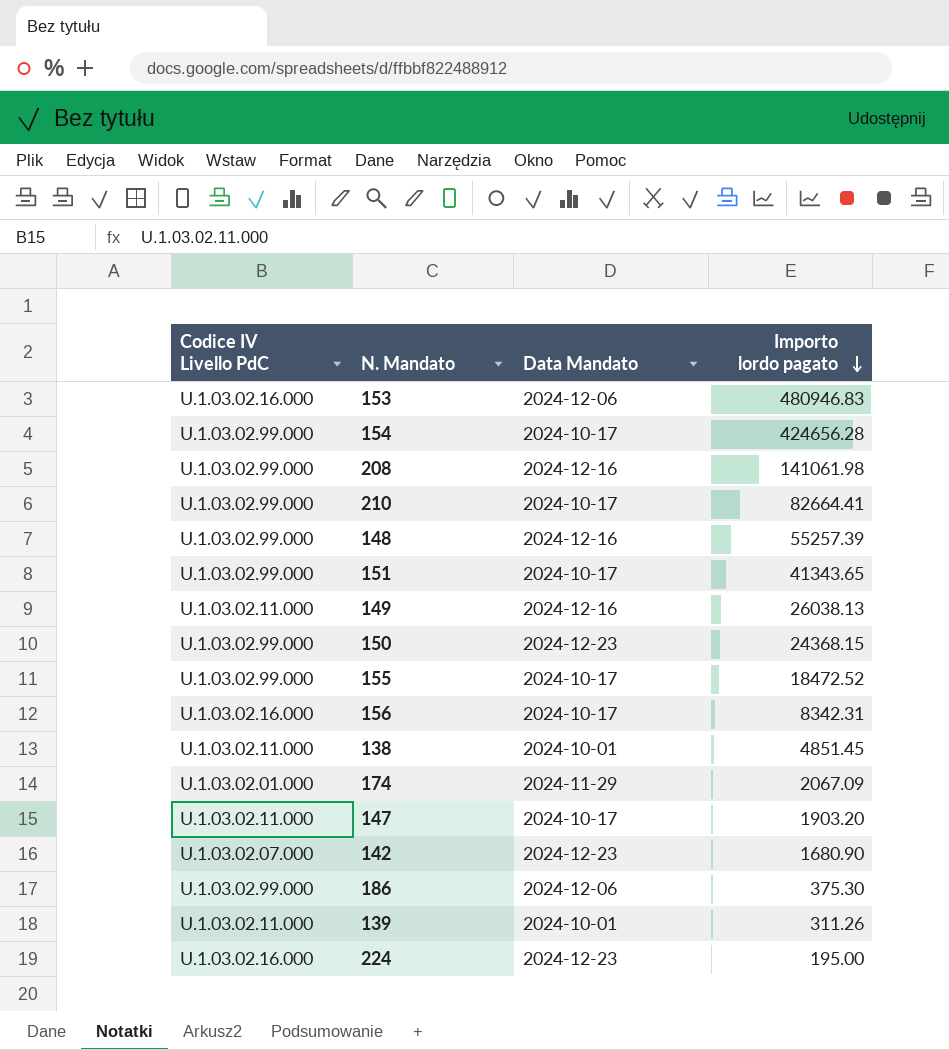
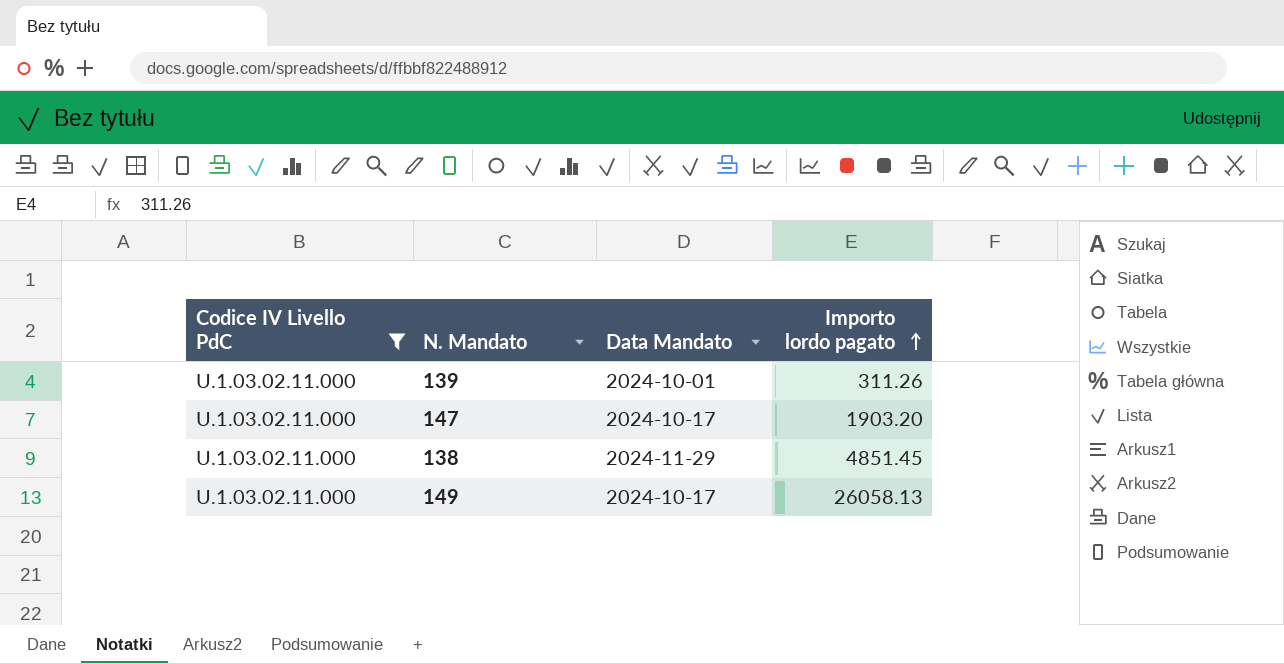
filter: none -> Codice IV Livello PdC = U.1.03.02.11.000
row order: Importo lordo pagato descending -> Importo lordo pagato ascending
138 | Data Mandato: 2024-10-01 -> 2024-11-29
149 | Data Mandato: 2024-12-16 -> 2024-10-17
149 | Importo lordo pagato: 26038.13 -> 26058.13

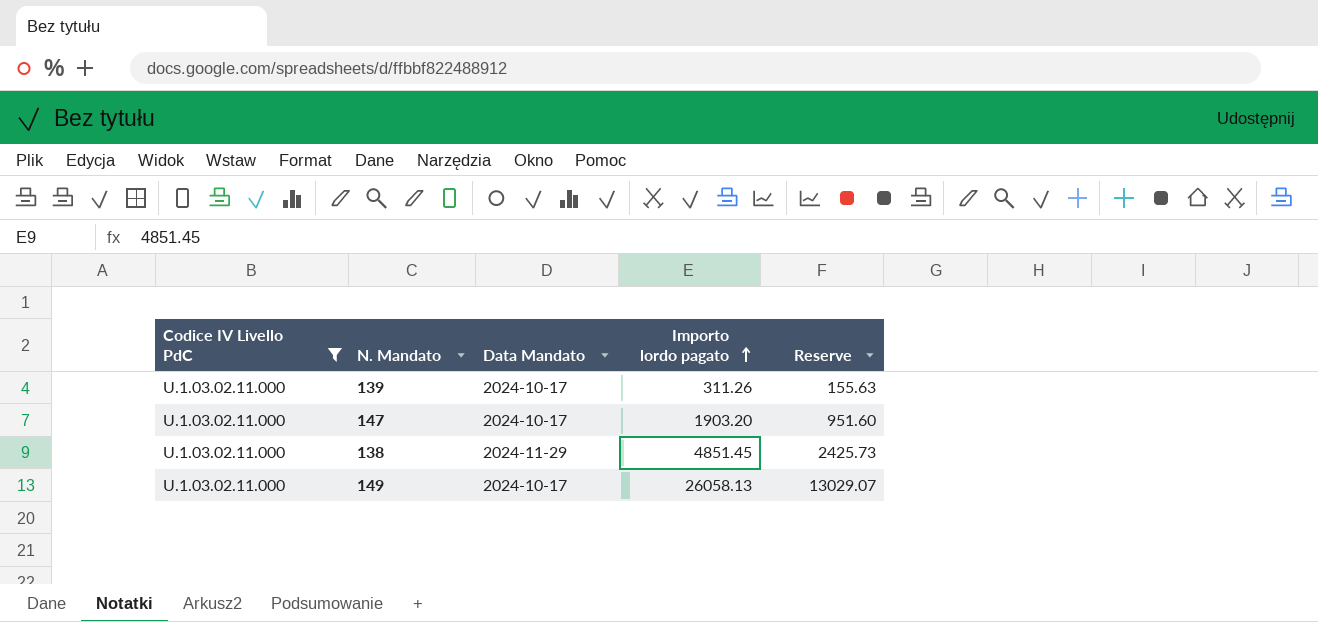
column Reserve | formula: none -> [Importo lordo pagato] * 0.5
139 | Data Mandato: 2024-10-01 -> 2024-10-17

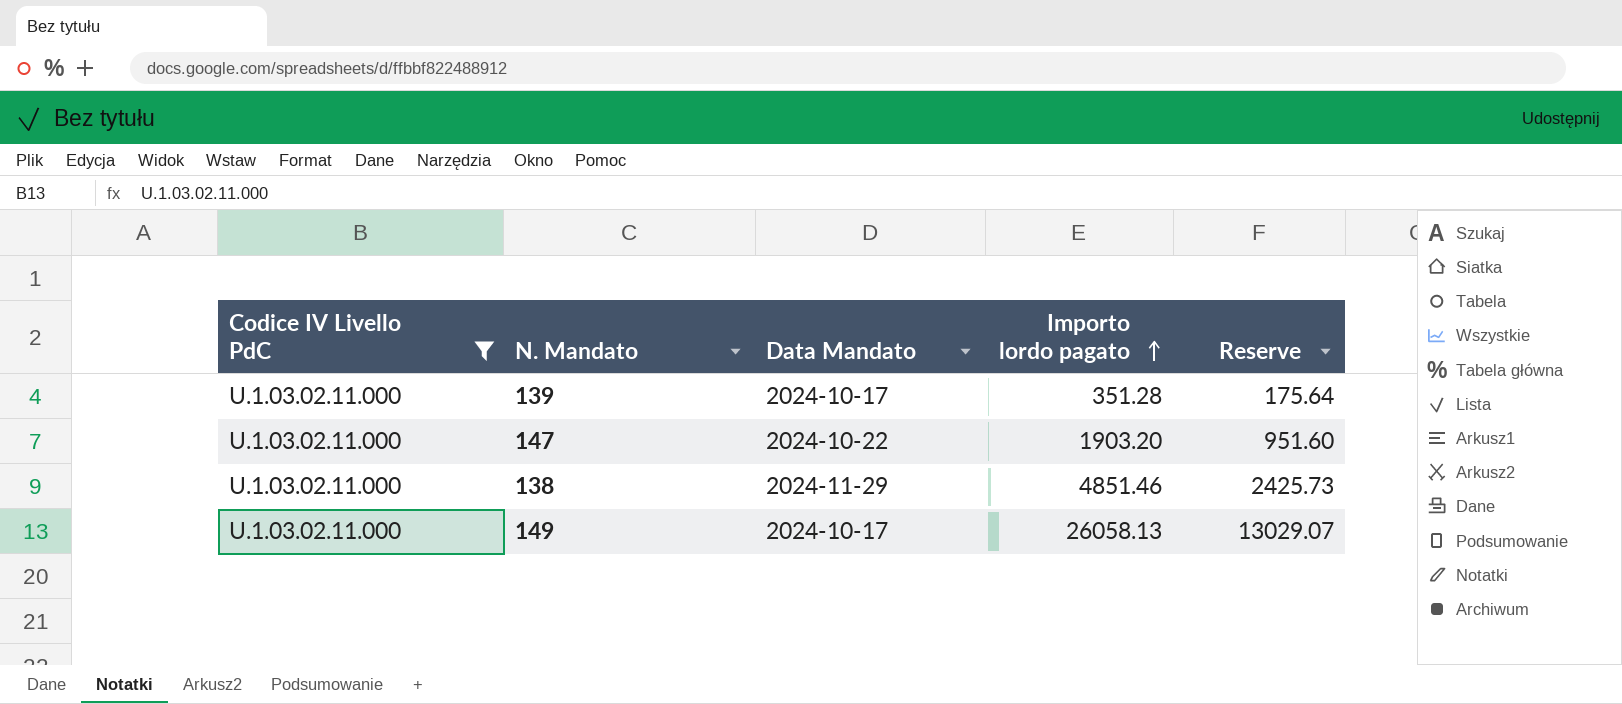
139 | Importo lordo pagato: 311.26 -> 351.28
139 | Reserve: 155.63 -> 175.64
147 | Data Mandato: 2024-10-17 -> 2024-10-22
138 | Importo lordo pagato: 4851.45 -> 4851.46

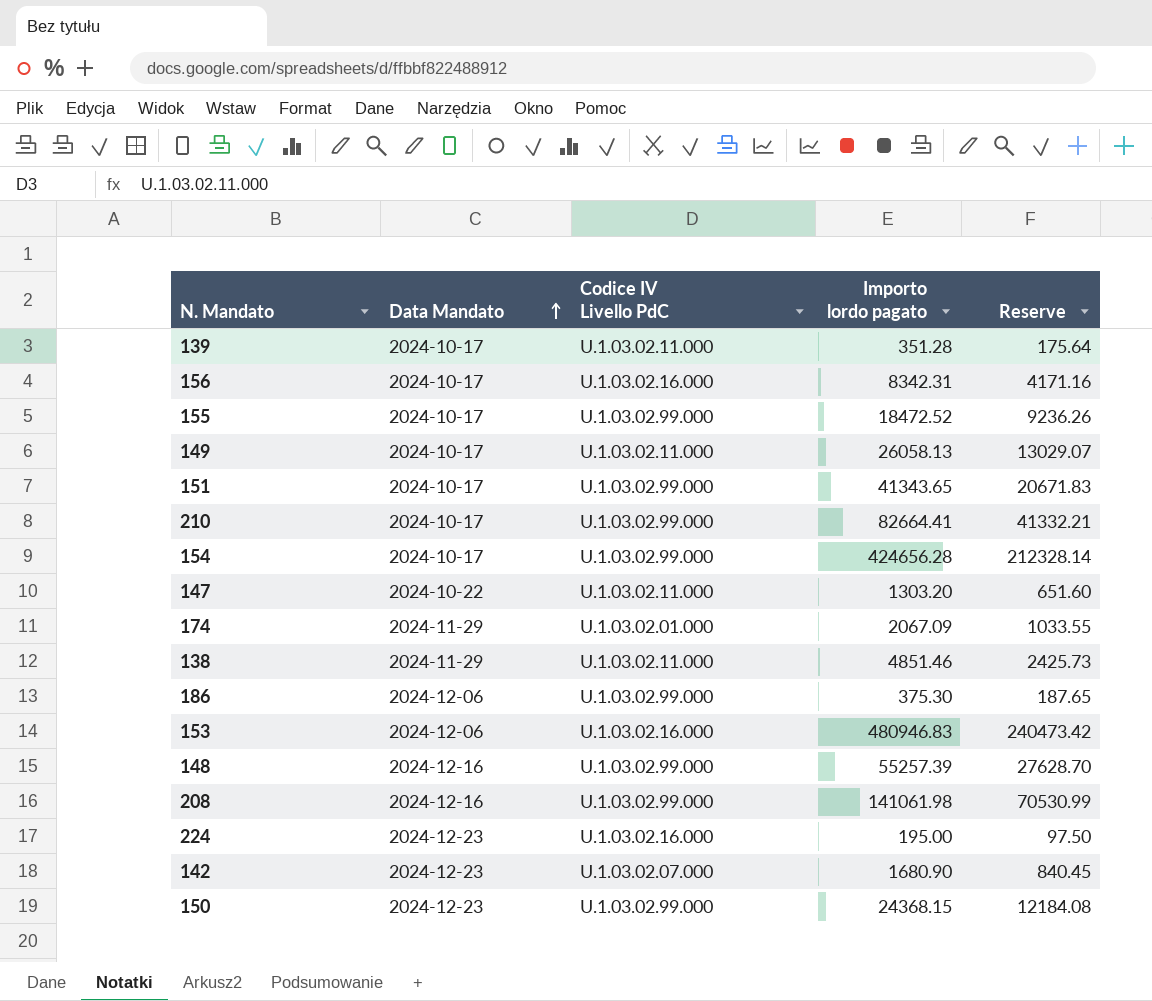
filter: Codice IV Livello PdC = U.1.03.02.11.000 -> none
row order: Importo lordo pagato ascending -> Data Mandato ascending
column Codice IV Livello PdC | position: 1 -> 3
147 | Importo lordo pagato: 1903.20 -> 1303.20
147 | Reserve: 951.60 -> 651.60

